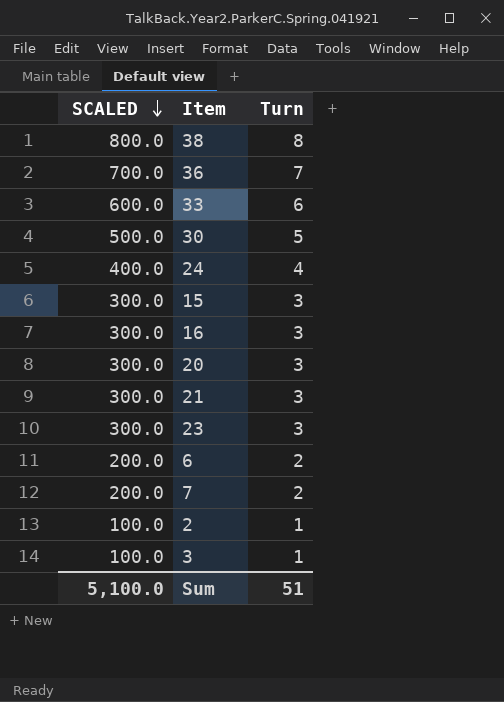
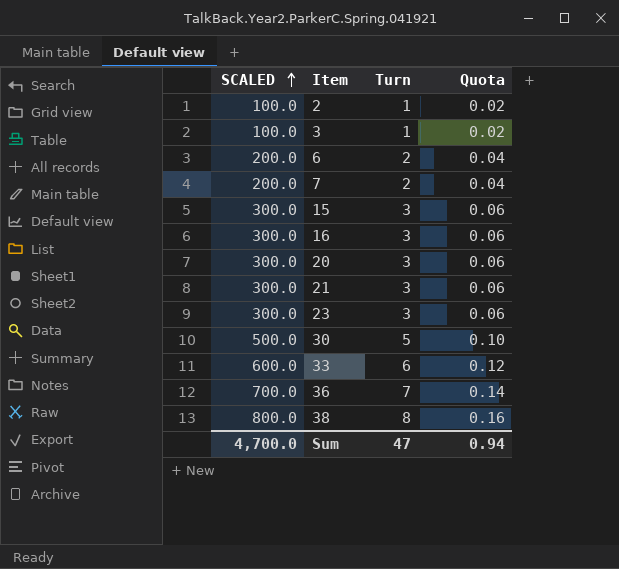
row order: SCALED descending -> SCALED ascending
column Quota | formula: none -> [Turn] * 0.02
row 24: 400.0 | 4 -> none
Sum | SCALED: 5,100.0 -> 4,700.0
Sum | Turn: 51 -> 47

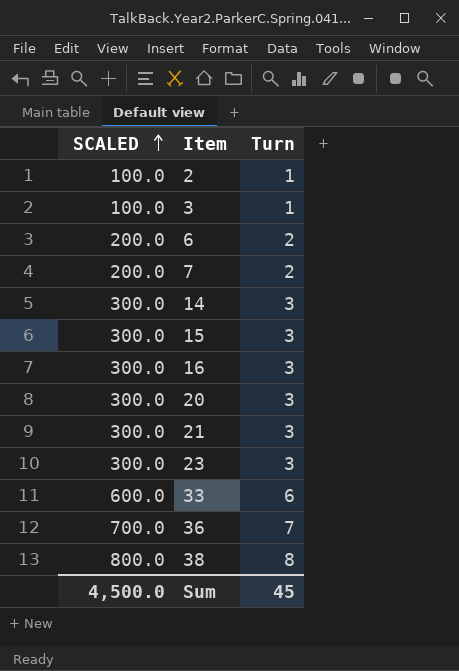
column Quota | formula: [Turn] * 0.02 -> none
row 30: 500.0 | 5 | 0.10 -> none
row 14: none -> 300.0 | 3
Sum | SCALED: 4,700.0 -> 4,500.0
Sum | Turn: 47 -> 45

